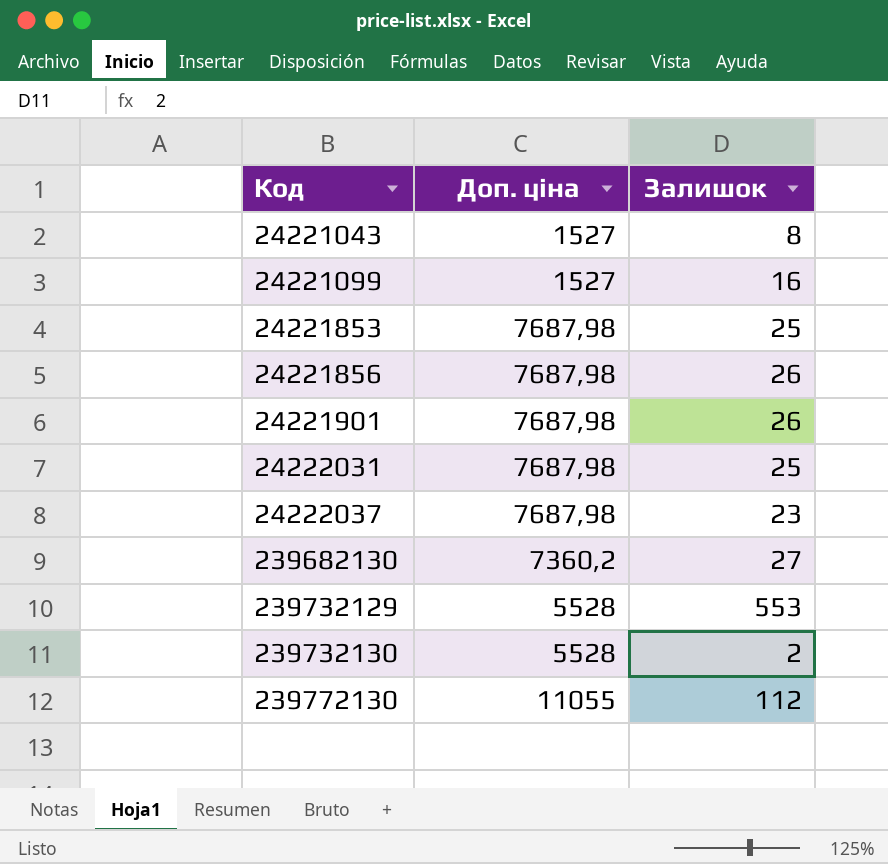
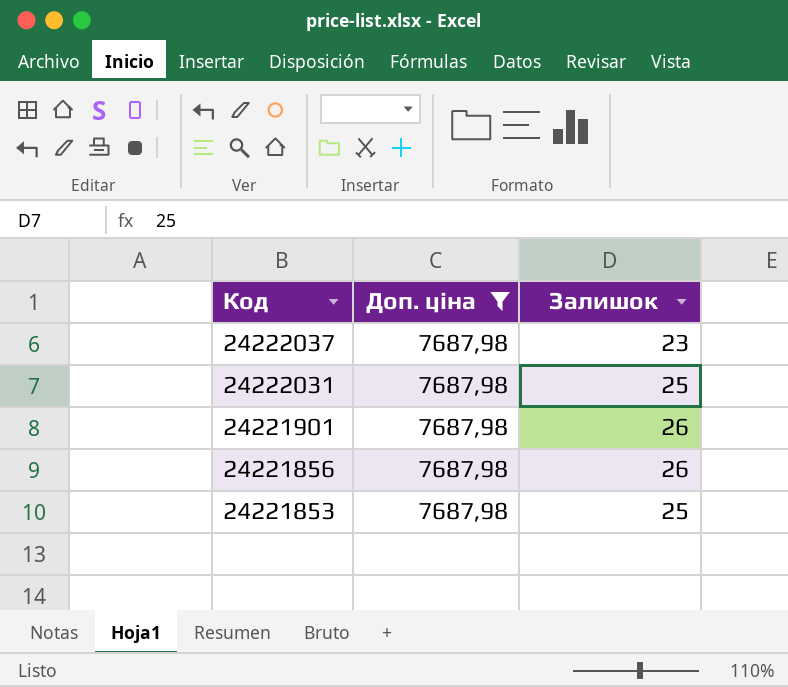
filter: none -> Доп. ціна = 7687,98
row order: Код ascending -> Код descending

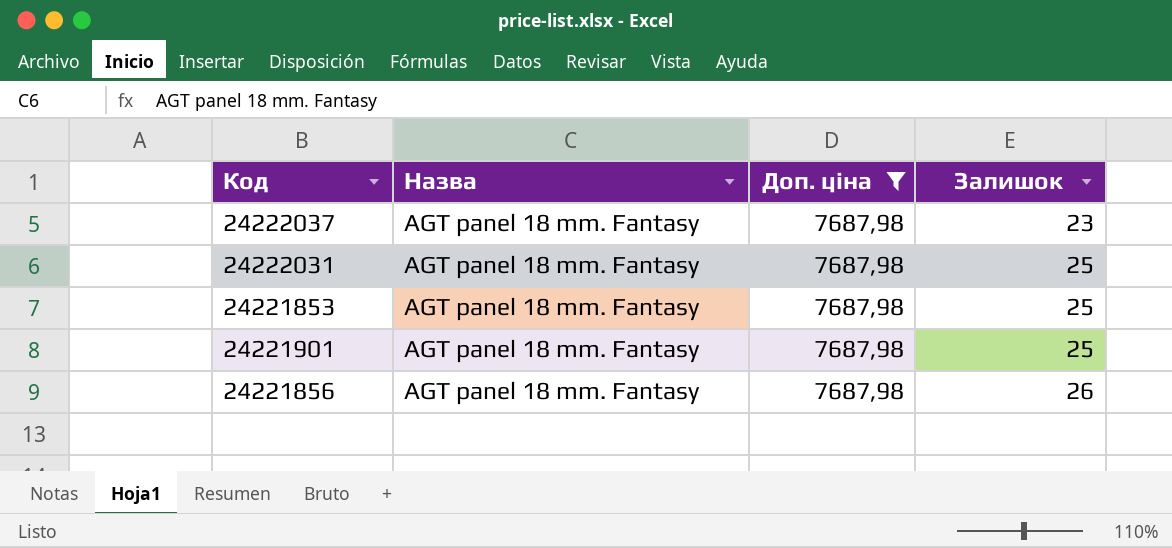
row order: Код descending -> Залишок ascending
column Назва | position: none -> 2
24221901 | Залишок: 26 -> 25

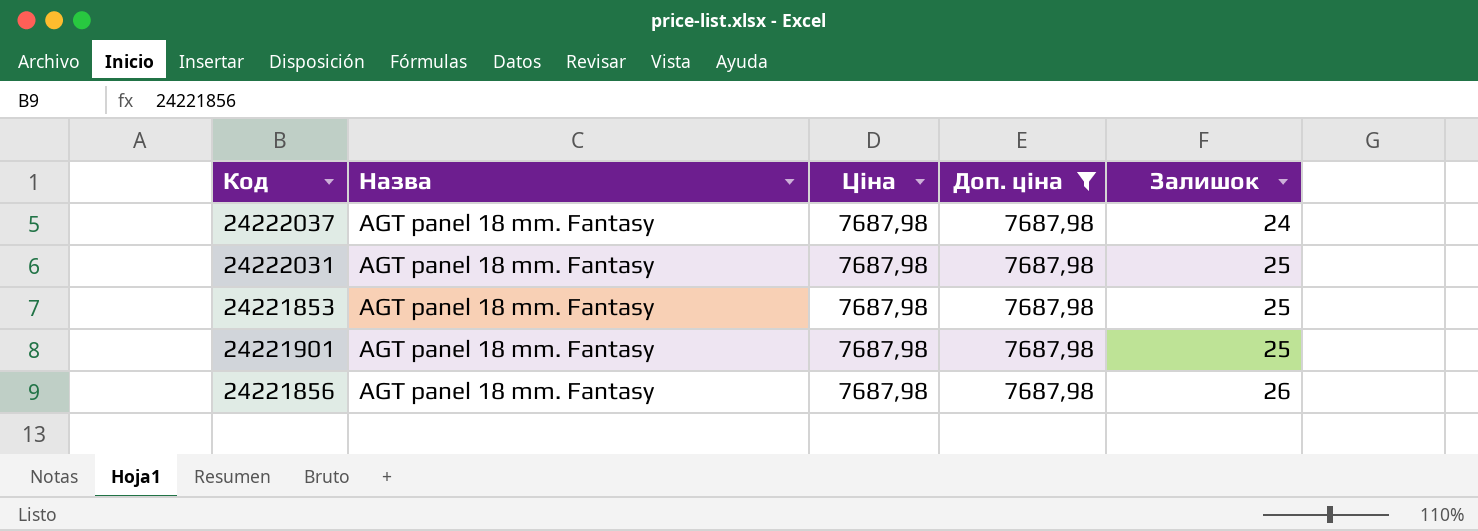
column Ціна | position: none -> 3
24222037 | Залишок: 23 -> 24

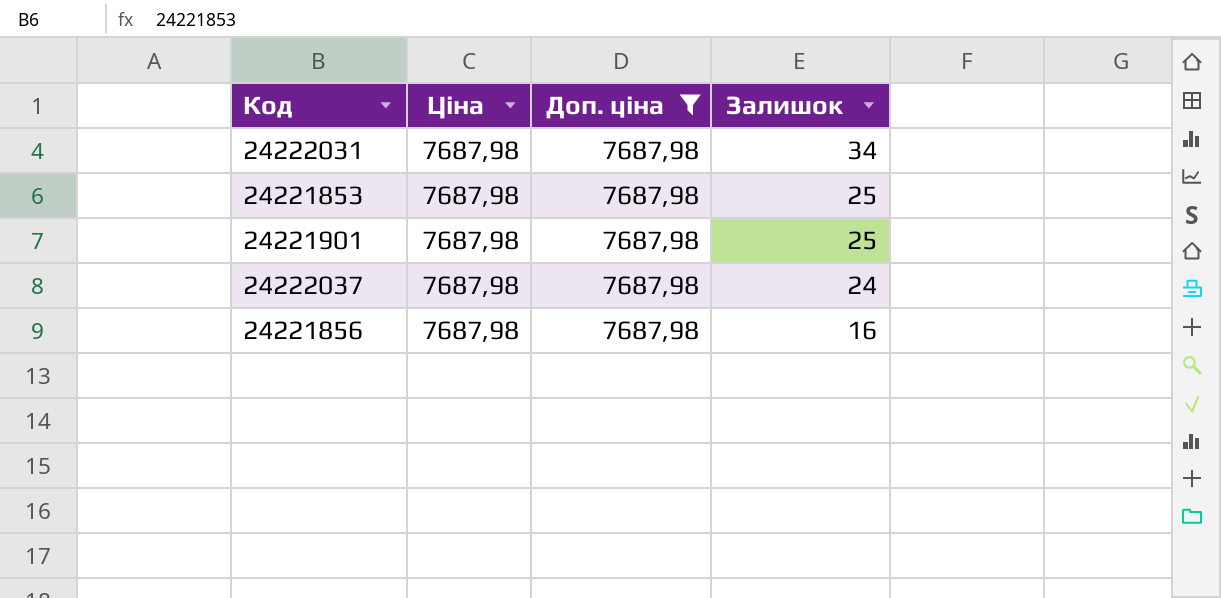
row order: Залишок ascending -> Залишок descending
column Назва | position: 2 -> none
24222031 | Залишок: 25 -> 34
24221856 | Залишок: 26 -> 16

